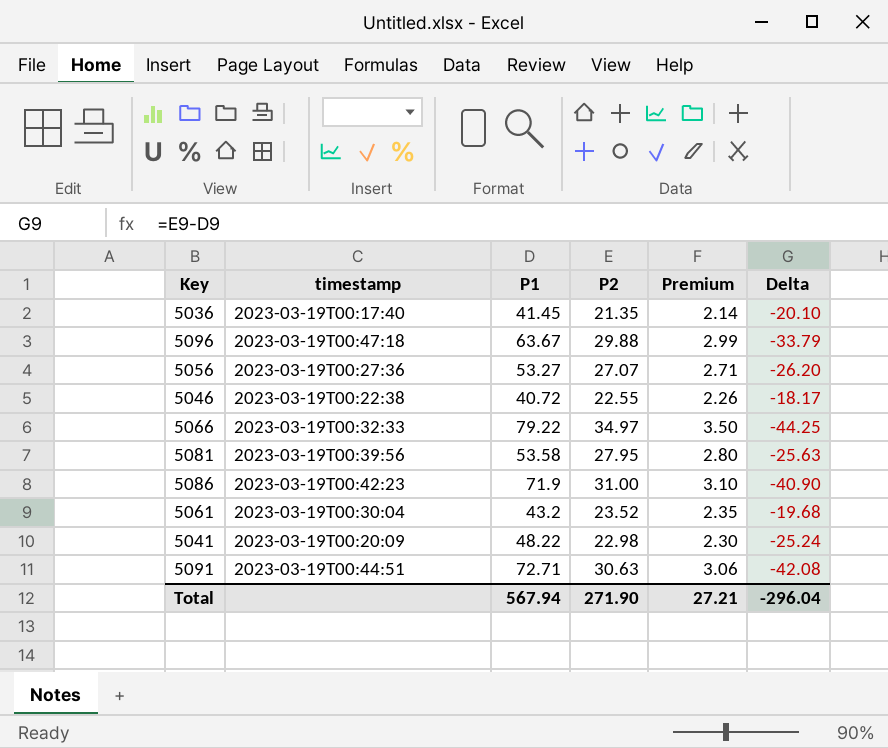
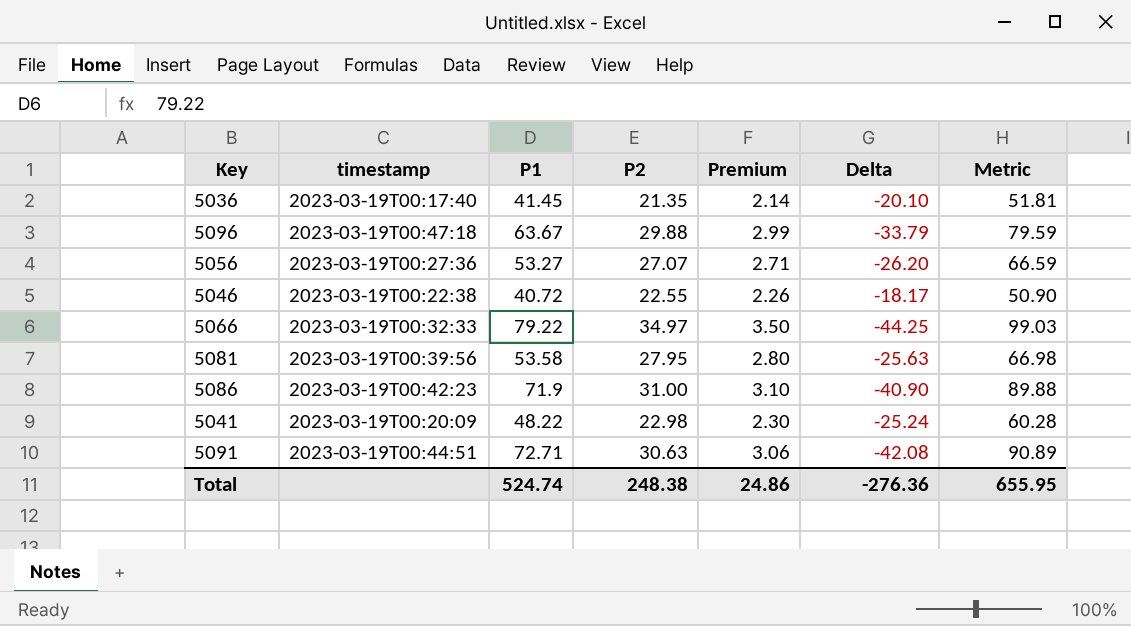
column Metric | formula: none -> [P1] * 1.25
row 5061: 2023-03-19T00:30:04 | 43.2 | 23.52 | 2.35 | -19.68 -> none
Total | P1: 567.94 -> 524.74
Total | P2: 271.90 -> 248.38
Total | Premium: 27.21 -> 24.86
Total | Delta: -296.04 -> -276.36

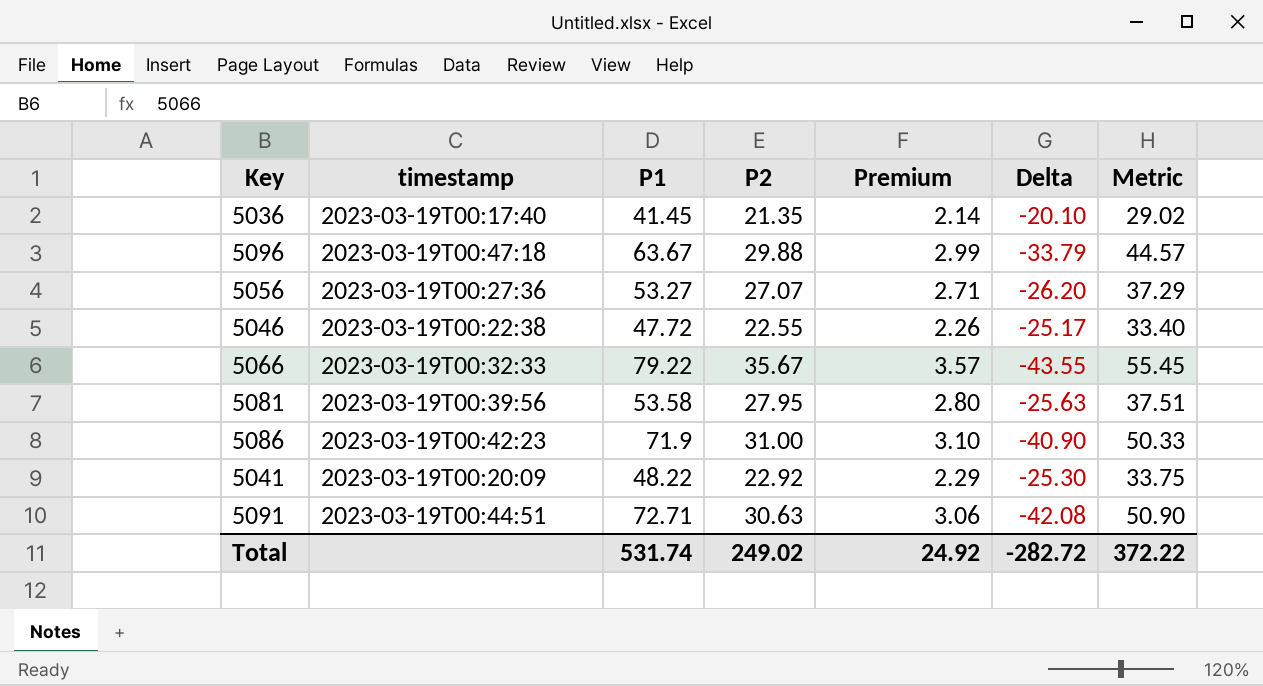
column Metric | formula: [P1] * 1.25 -> [P1] * 0.7
5046 | P1: 40.72 -> 47.72
5046 | Delta: -18.17 -> -25.17
5066 | P2: 34.97 -> 35.67
5066 | Premium: 3.50 -> 3.57
5066 | Delta: -44.25 -> -43.55
5041 | P2: 22.98 -> 22.92
5041 | Premium: 2.30 -> 2.29
5041 | Delta: -25.24 -> -25.30
Total | P1: 524.74 -> 531.74
Total | P2: 248.38 -> 249.02
Total | Premium: 24.86 -> 24.92
Total | Delta: -276.36 -> -282.72
Total | Metric: 655.95 -> 372.22

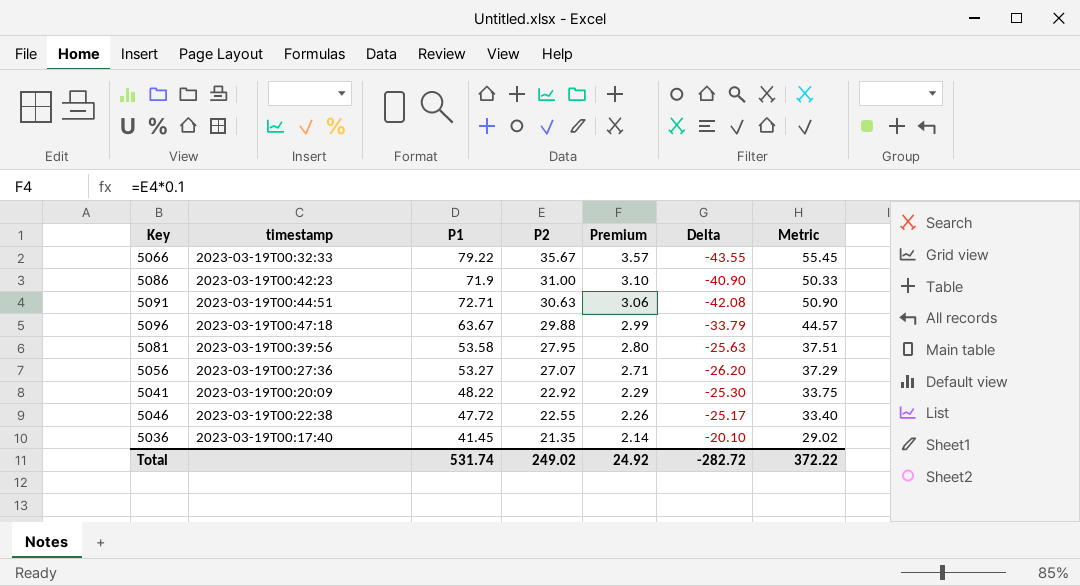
row order: none -> P2 descending

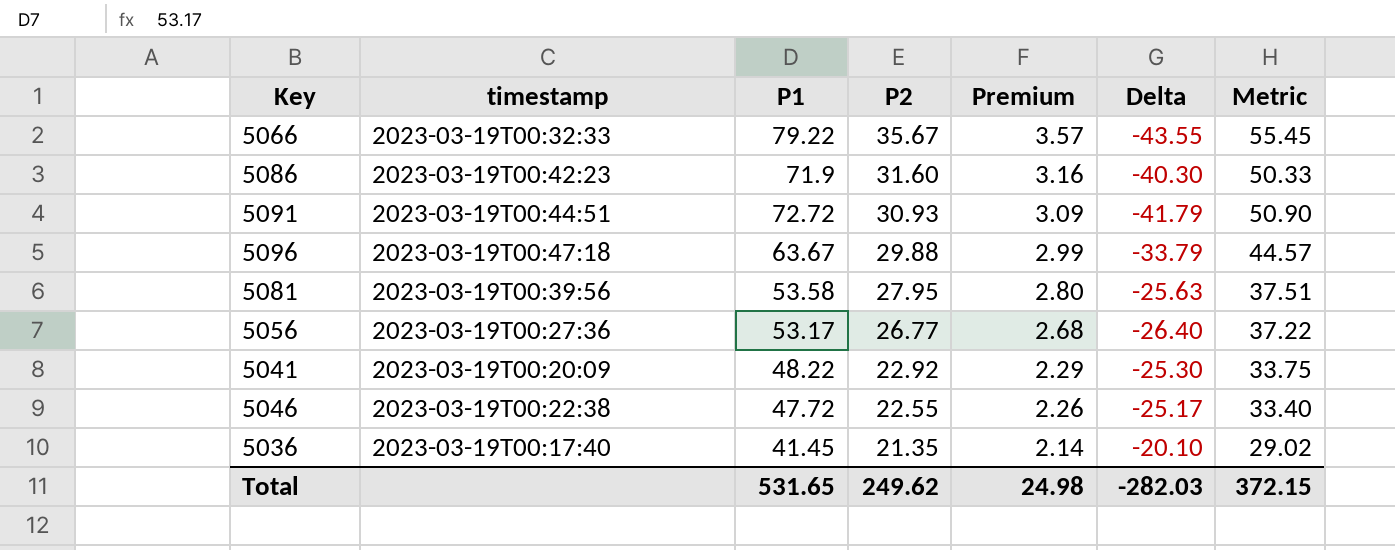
5086 | P2: 31.00 -> 31.60
5086 | Premium: 3.10 -> 3.16
5086 | Delta: -40.90 -> -40.30
5091 | P1: 72.71 -> 72.72
5091 | P2: 30.63 -> 30.93
5091 | Premium: 3.06 -> 3.09
5091 | Delta: -42.08 -> -41.79
5056 | P1: 53.27 -> 53.17
5056 | P2: 27.07 -> 26.77
5056 | Premium: 2.71 -> 2.68
5056 | Delta: -26.20 -> -26.40
5056 | Metric: 37.29 -> 37.22
Total | P1: 531.74 -> 531.65
Total | P2: 249.02 -> 249.62
Total | Premium: 24.92 -> 24.98
Total | Delta: -282.72 -> -282.03
Total | Metric: 372.22 -> 372.15

